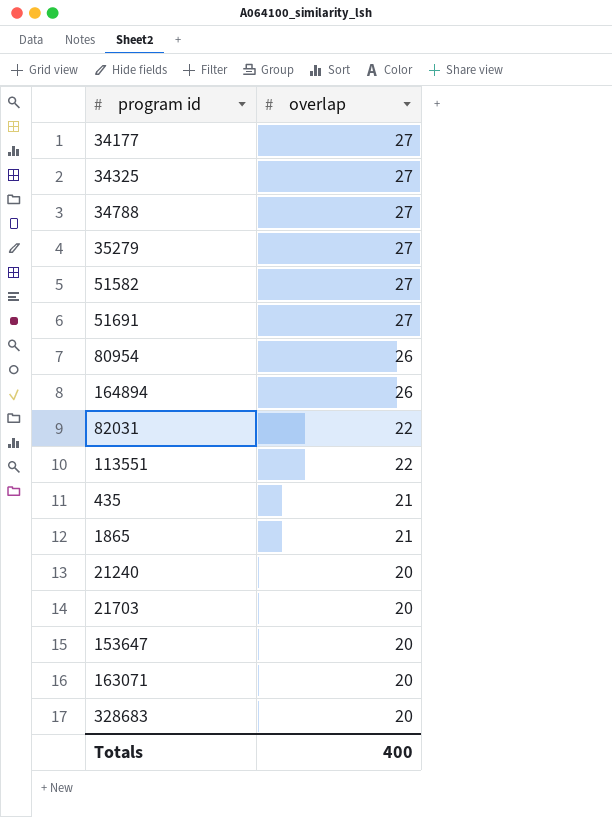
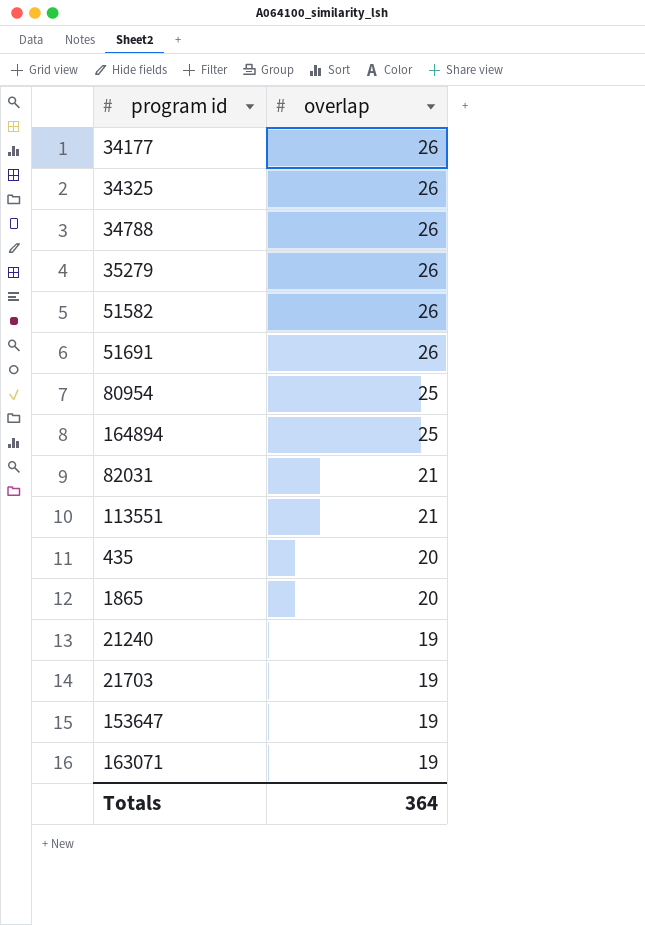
row 328683: 20 -> none
34177 | overlap: 27 -> 26
34325 | overlap: 27 -> 26
34788 | overlap: 27 -> 26
35279 | overlap: 27 -> 26
51582 | overlap: 27 -> 26
51691 | overlap: 27 -> 26
80954 | overlap: 26 -> 25
164894 | overlap: 26 -> 25
82031 | overlap: 22 -> 21
113551 | overlap: 22 -> 21
435 | overlap: 21 -> 20
1865 | overlap: 21 -> 20
21240 | overlap: 20 -> 19
21703 | overlap: 20 -> 19
153647 | overlap: 20 -> 19
163071 | overlap: 20 -> 19
Totals | overlap: 400 -> 364

